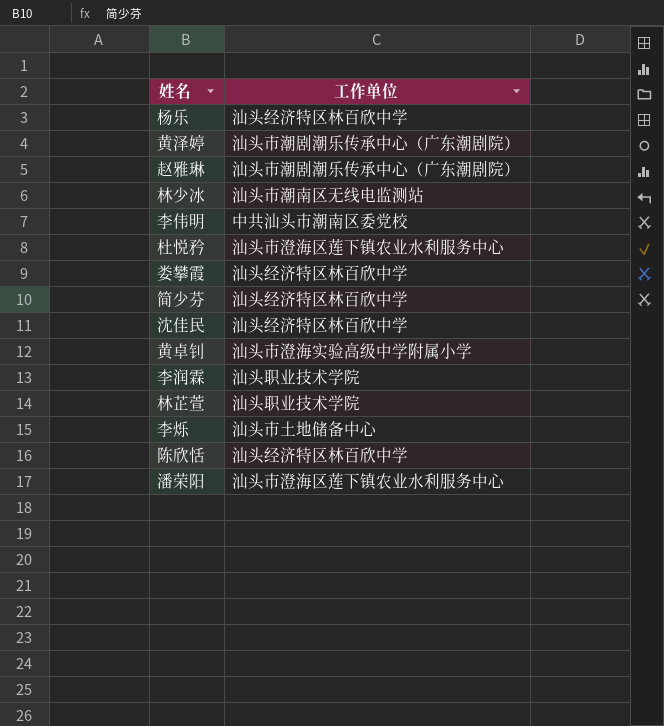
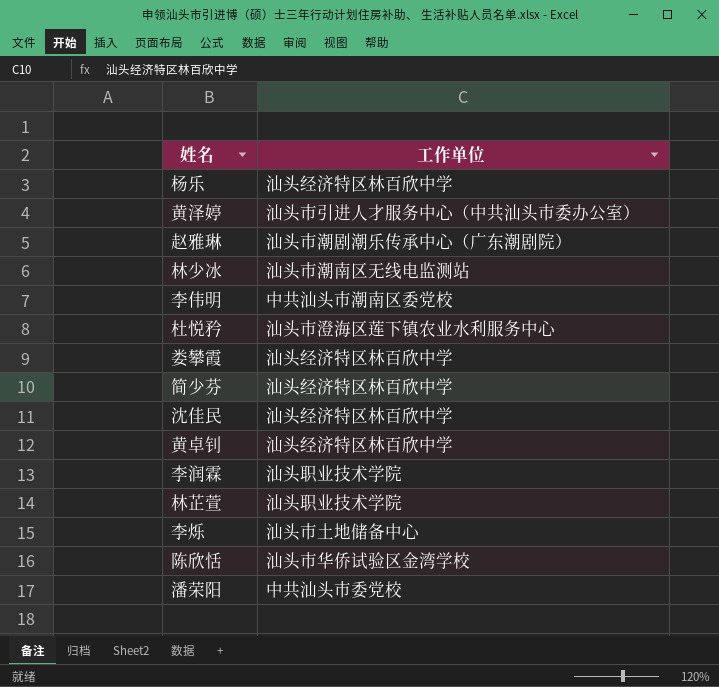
黄泽婷 | 工作单位: 汕头市潮剧潮乐传承中心（广东潮剧院） -> 汕头市引进人才服务中心（中共汕头市委办公室）
黄卓钊 | 工作单位: 汕头市澄海实验高级中学附属小学 -> 汕头经济特区林百欣中学
陈欣恬 | 工作单位: 汕头经济特区林百欣中学 -> 汕头市华侨试验区金湾学校
潘荣阳 | 工作单位: 汕头市澄海区莲下镇农业水利服务中心 -> 中共汕头市委党校

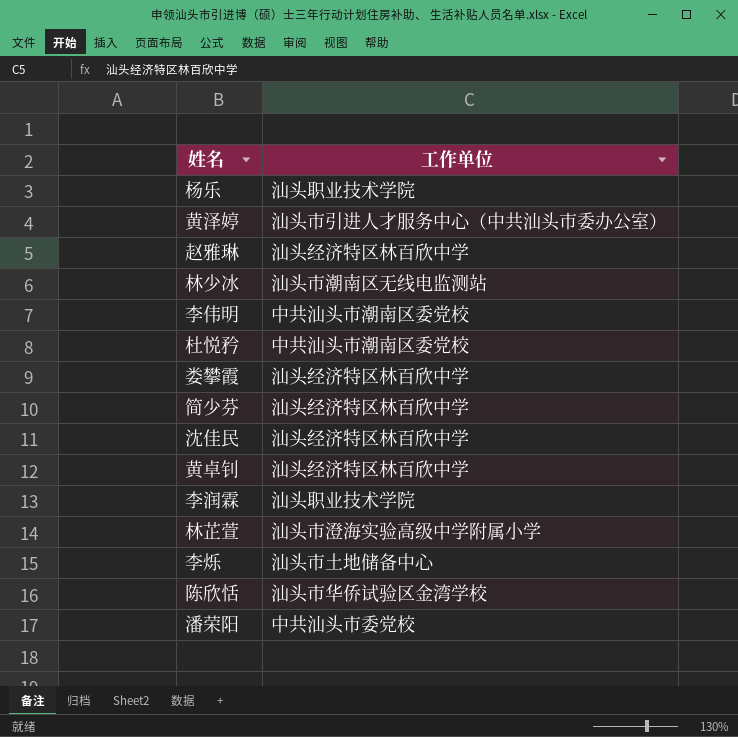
杨乐 | 工作单位: 汕头经济特区林百欣中学 -> 汕头职业技术学院
赵雅琳 | 工作单位: 汕头市潮剧潮乐传承中心（广东潮剧院） -> 汕头经济特区林百欣中学
杜悦矜 | 工作单位: 汕头市澄海区莲下镇农业水利服务中心 -> 中共汕头市潮南区委党校
林芷萱 | 工作单位: 汕头职业技术学院 -> 汕头市澄海实验高级中学附属小学

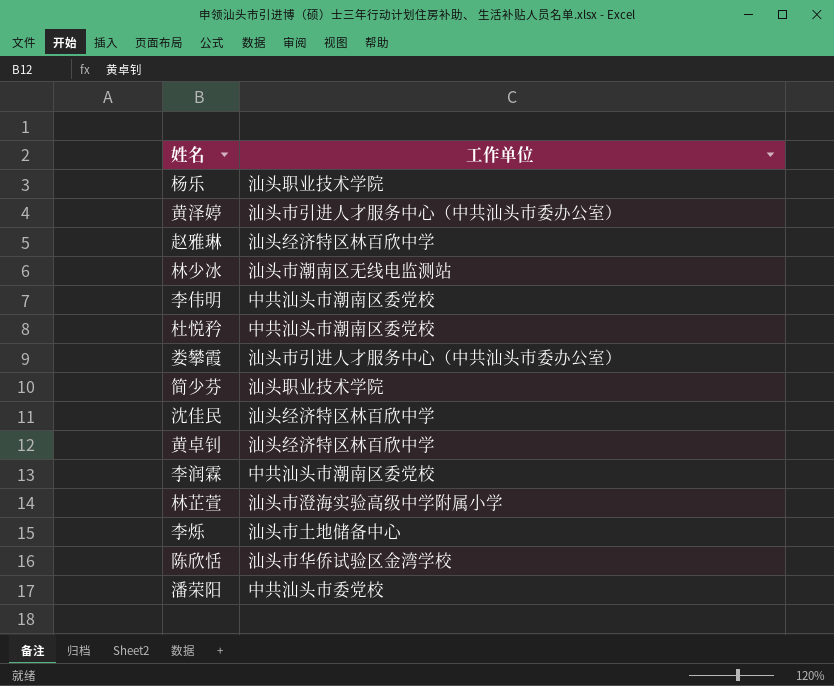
娄攀霞 | 工作单位: 汕头经济特区林百欣中学 -> 汕头市引进人才服务中心（中共汕头市委办公室）
简少芬 | 工作单位: 汕头经济特区林百欣中学 -> 汕头职业技术学院
李润霖 | 工作单位: 汕头职业技术学院 -> 中共汕头市潮南区委党校

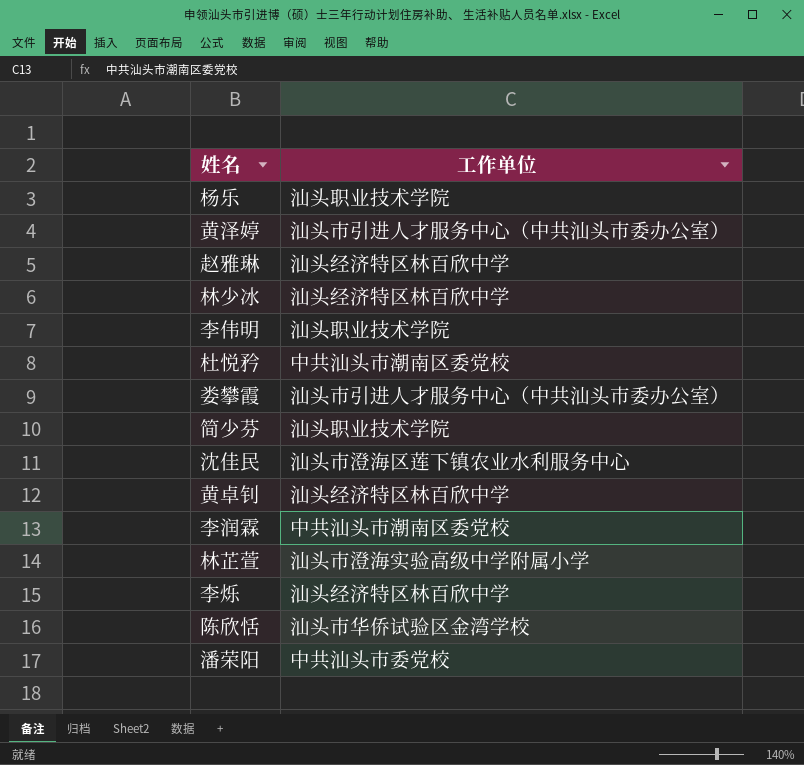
林少冰 | 工作单位: 汕头市潮南区无线电监测站 -> 汕头经济特区林百欣中学
李伟明 | 工作单位: 中共汕头市潮南区委党校 -> 汕头职业技术学院
沈佳民 | 工作单位: 汕头经济特区林百欣中学 -> 汕头市澄海区莲下镇农业水利服务中心
李烁 | 工作单位: 汕头市土地储备中心 -> 汕头经济特区林百欣中学

